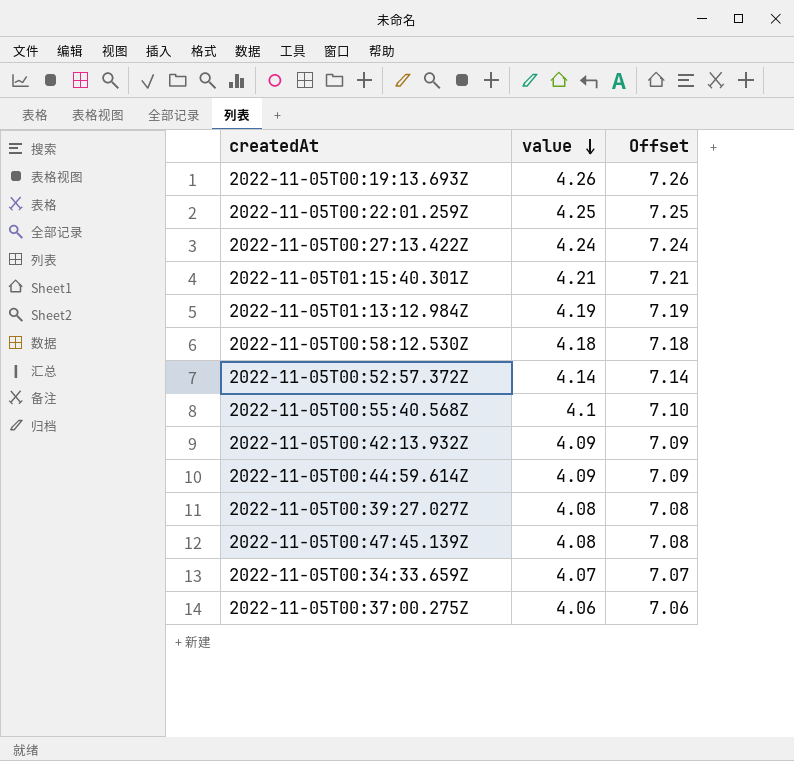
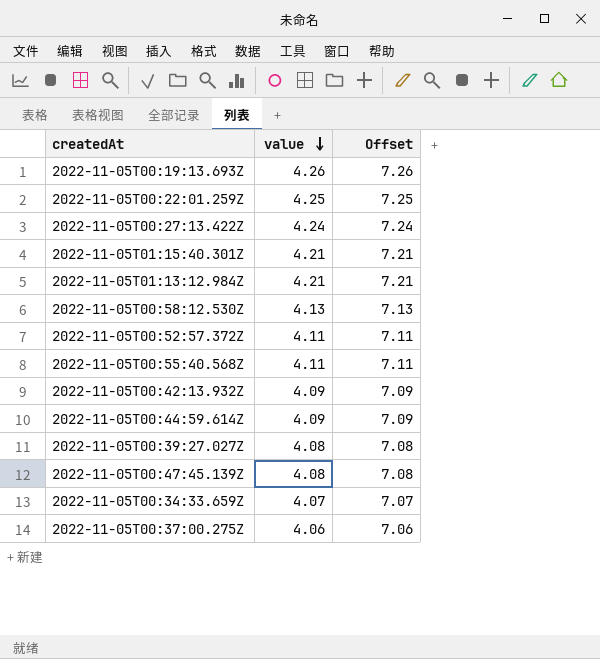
2022-11-05T01:13:12.984Z | value: 4.19 -> 4.21
2022-11-05T01:13:12.984Z | Offset: 7.19 -> 7.21
2022-11-05T00:58:12.530Z | value: 4.18 -> 4.13
2022-11-05T00:58:12.530Z | Offset: 7.18 -> 7.13
2022-11-05T00:52:57.372Z | value: 4.14 -> 4.11
2022-11-05T00:52:57.372Z | Offset: 7.14 -> 7.11
2022-11-05T00:55:40.568Z | value: 4.1 -> 4.11
2022-11-05T00:55:40.568Z | Offset: 7.10 -> 7.11

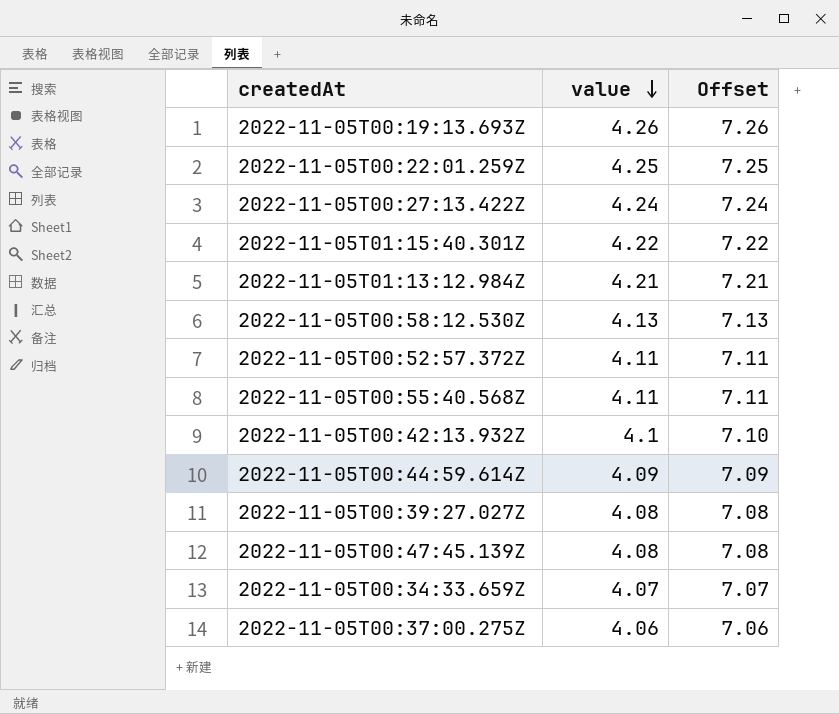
2022-11-05T01:15:40.301Z | value: 4.21 -> 4.22
2022-11-05T01:15:40.301Z | Offset: 7.21 -> 7.22
2022-11-05T00:42:13.932Z | value: 4.09 -> 4.1
2022-11-05T00:42:13.932Z | Offset: 7.09 -> 7.10

